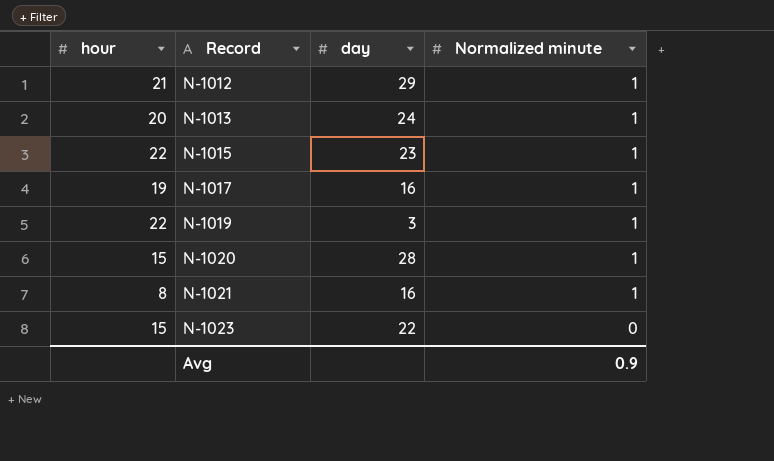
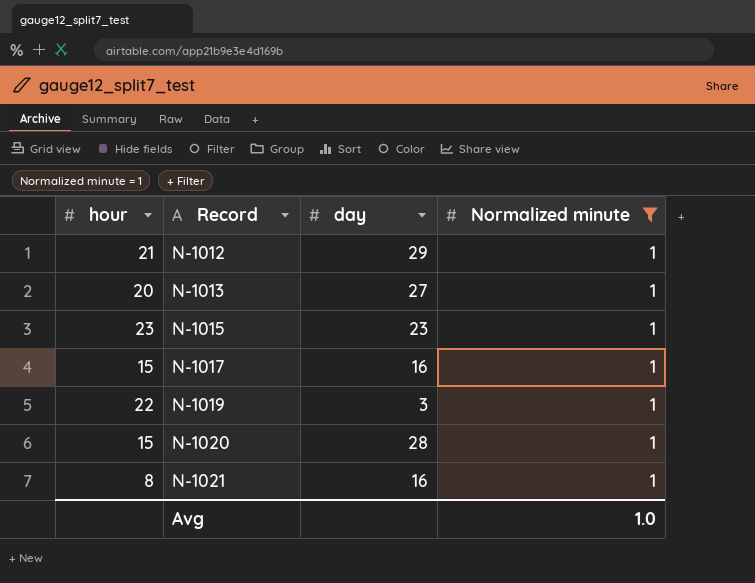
filter: none -> Normalized minute = 1
N-1013 | day: 24 -> 27
N-1015 | hour: 22 -> 23
N-1017 | hour: 19 -> 15
Avg | Normalized minute: 0.9 -> 1.0

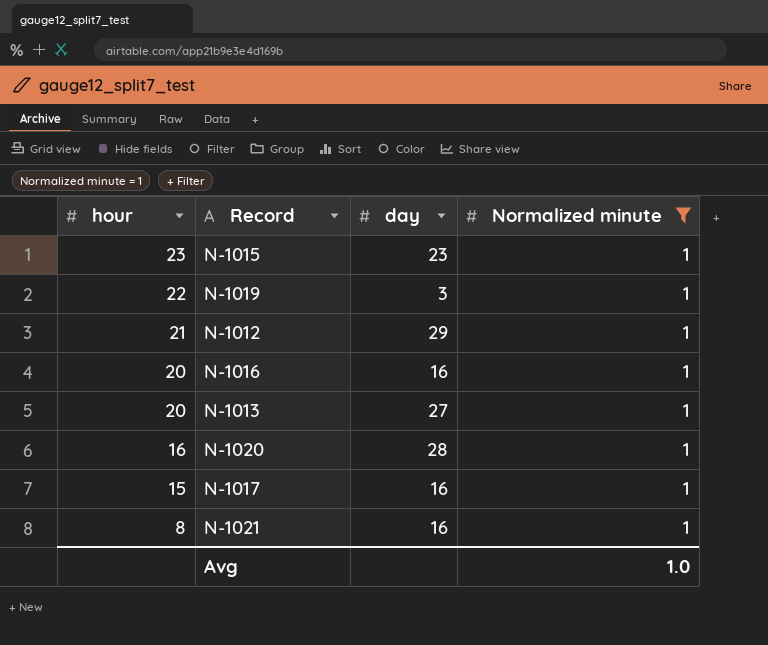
row order: Record ascending -> hour descending
row N-1016: none -> 20 | 16 | 1
N-1020 | hour: 15 -> 16

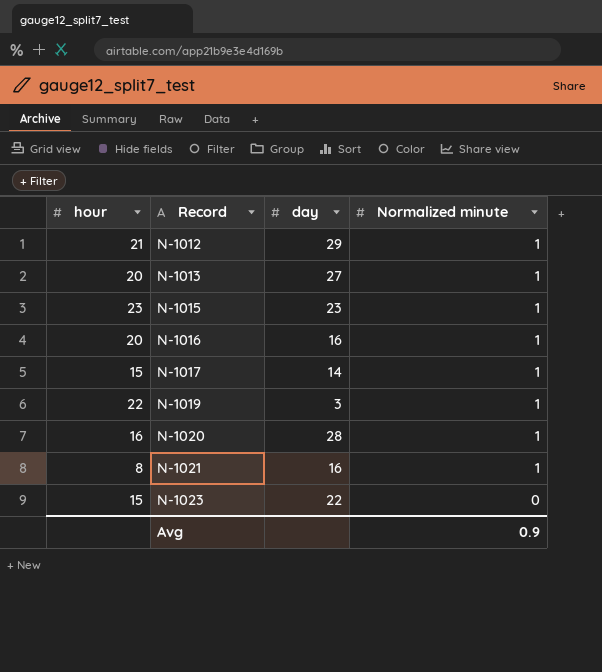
filter: Normalized minute = 1 -> none
row order: hour descending -> Record ascending
N-1017 | day: 16 -> 14
Avg | Normalized minute: 1.0 -> 0.9

